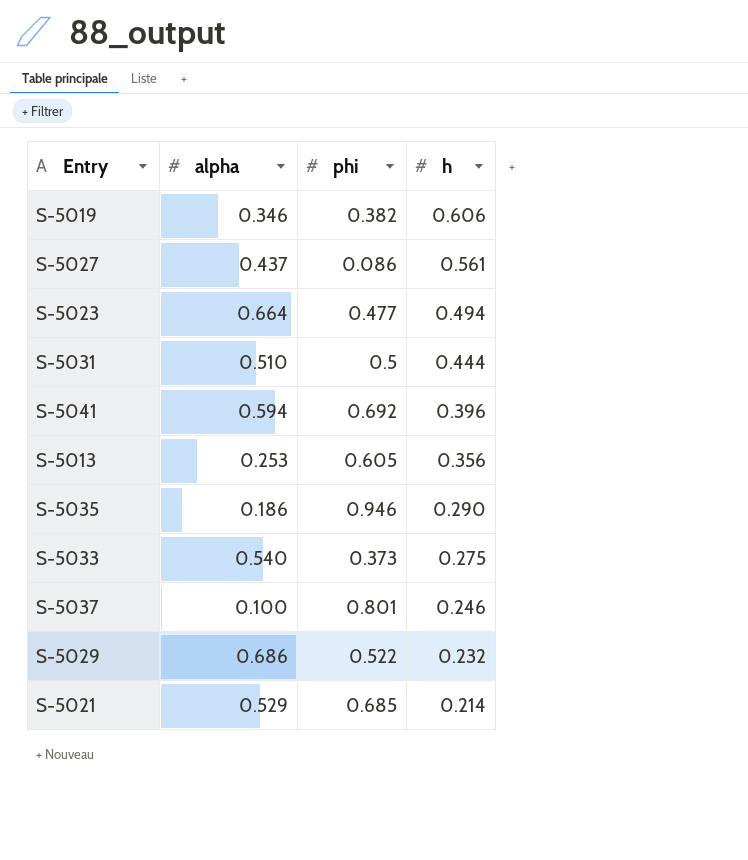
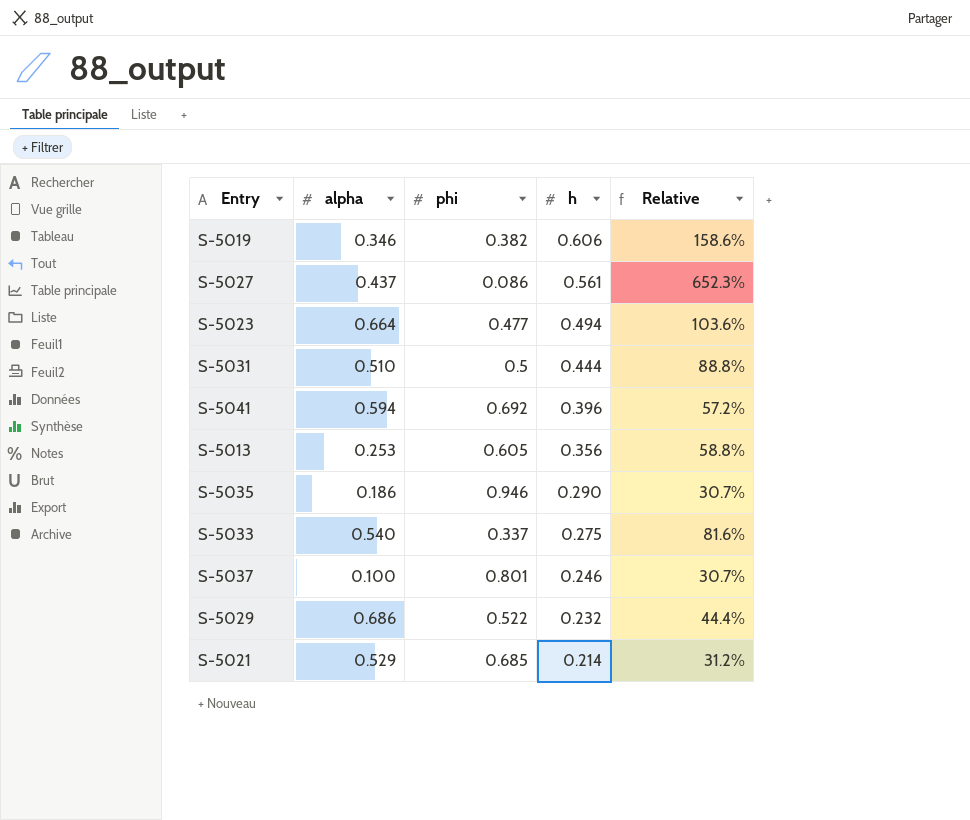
column Relative | formula: none -> [h] / [phi]
S-5033 | phi: 0.373 -> 0.337

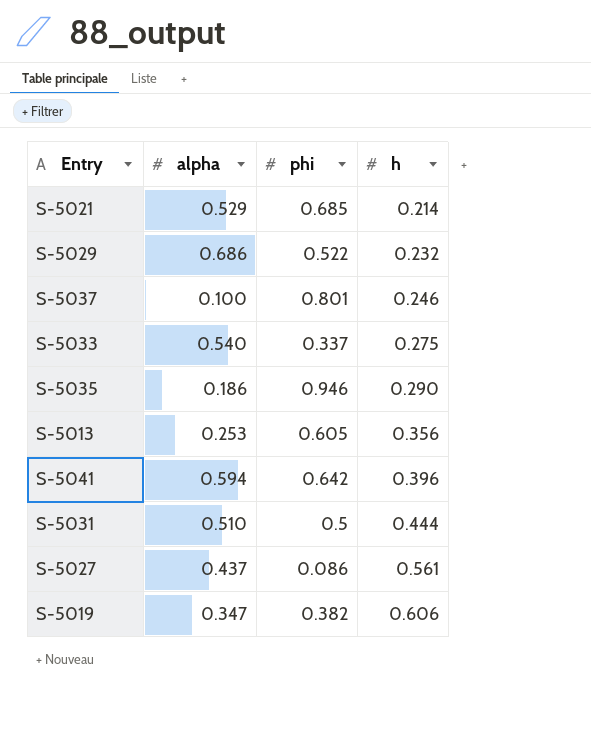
row order: h descending -> h ascending
column Relative | formula: [h] / [phi] -> none
row S-5023: 0.664 | 0.477 | 0.494 | 103.6% -> none
S-5041 | phi: 0.692 -> 0.642
S-5019 | alpha: 0.346 -> 0.347

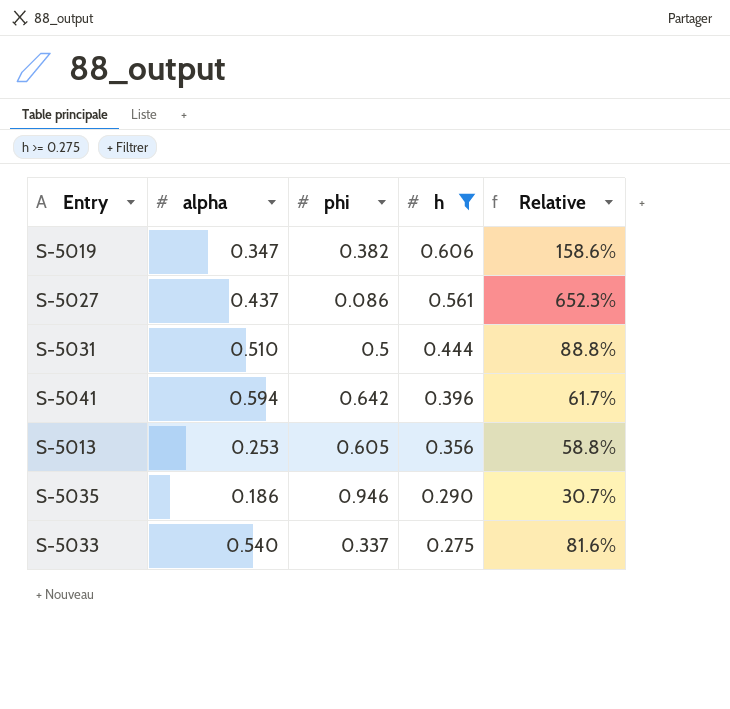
filter: none -> h >= 0.275
row order: h ascending -> h descending
column Relative | formula: none -> [h] / [phi]

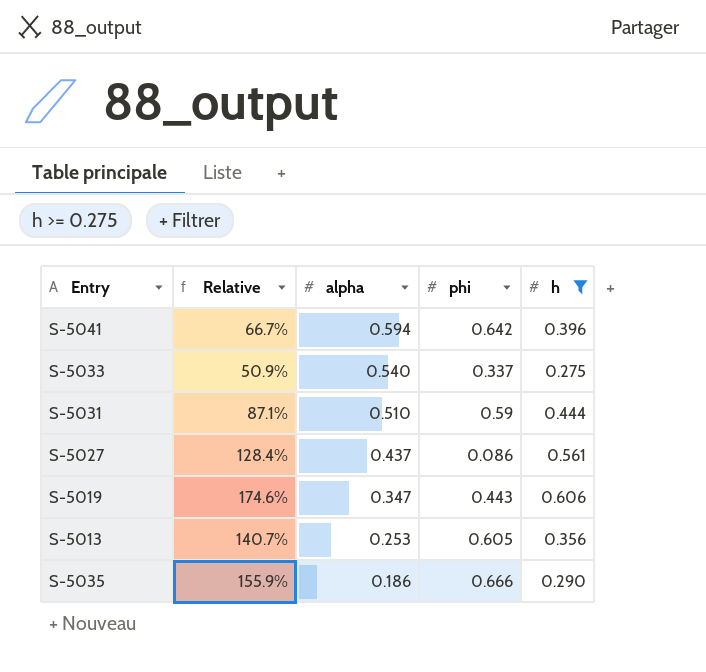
row order: h descending -> alpha descending
column Relative | formula: [h] / [phi] -> [h] / [alpha]
column Relative | position: 5 -> 2
S-5031 | phi: 0.5 -> 0.59
S-5019 | phi: 0.382 -> 0.443
S-5035 | phi: 0.946 -> 0.666

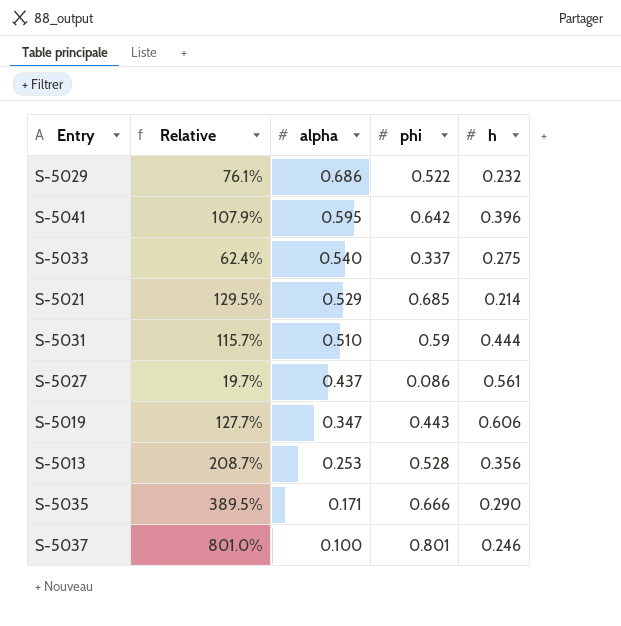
filter: h >= 0.275 -> none
column Relative | formula: [h] / [alpha] -> [phi] / [alpha]
S-5041 | alpha: 0.594 -> 0.595
S-5013 | phi: 0.605 -> 0.528
S-5035 | alpha: 0.186 -> 0.171

